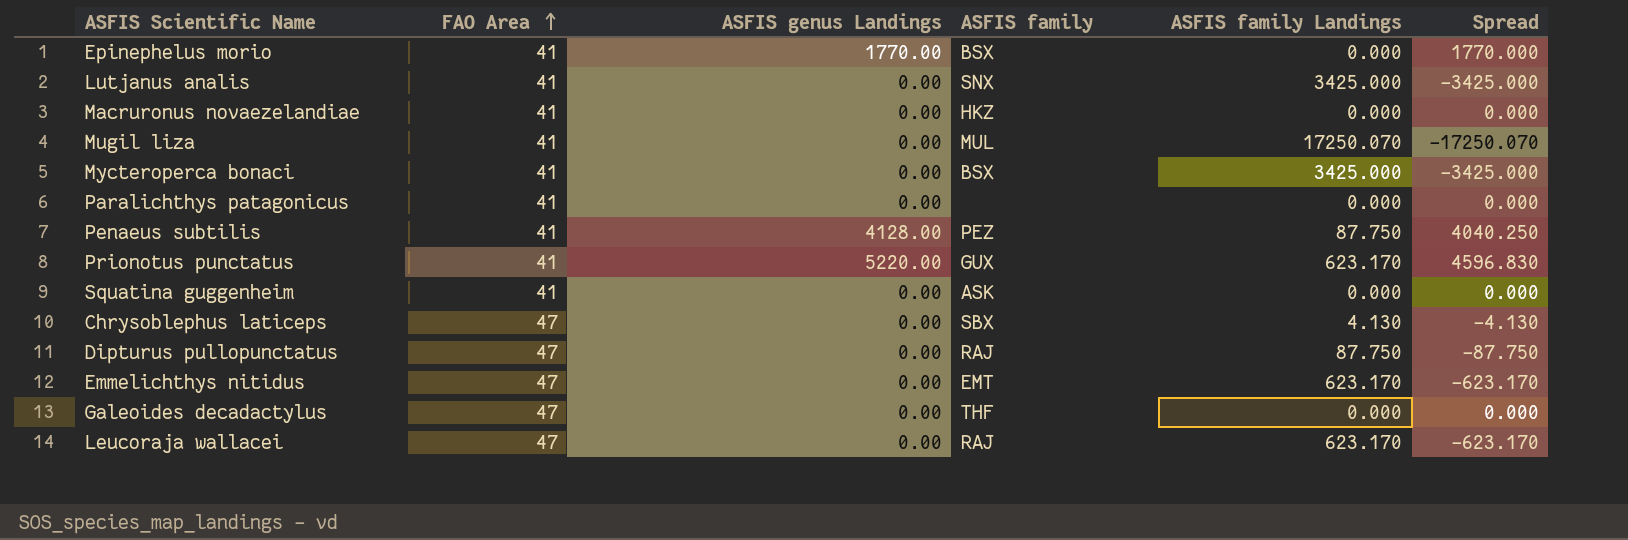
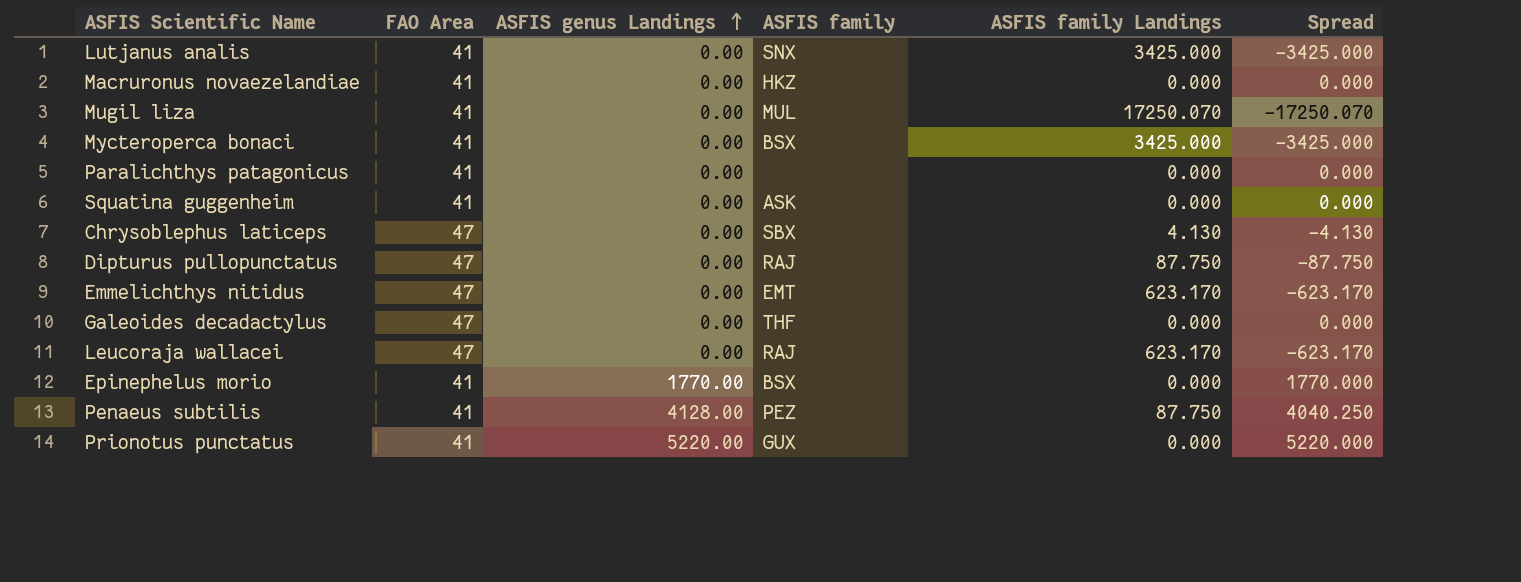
row order: FAO Area ascending -> ASFIS genus Landings ascending
Prionotus punctatus | ASFIS family Landings: 623.170 -> 0.000
Prionotus punctatus | Spread: 4596.830 -> 5220.000

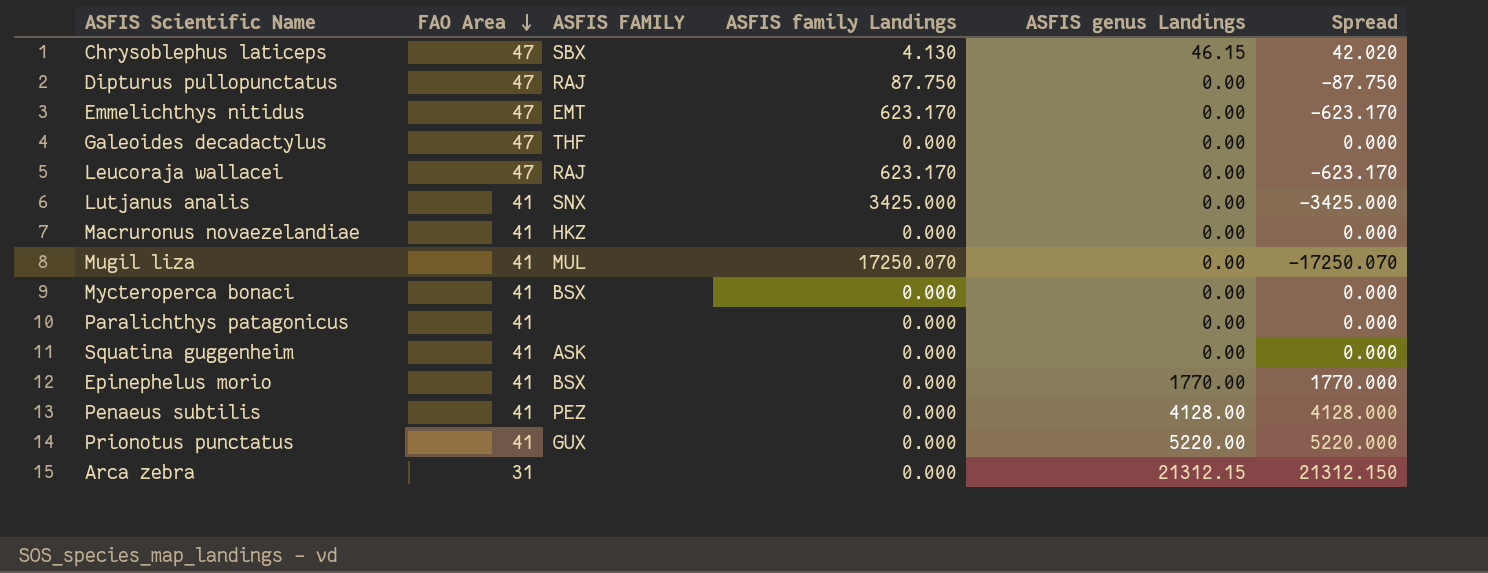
row order: ASFIS genus Landings ascending -> FAO Area descending
column name: ASFIS family -> ASFIS FAMILY
column ASFIS genus Landings | position: 3 -> 5
Chrysoblephus laticeps | ASFIS genus Landings: 0.00 -> 46.15
Chrysoblephus laticeps | Spread: -4.130 -> 42.020
Mycteroperca bonaci | ASFIS family Landings: 3425.000 -> 0.000
Mycteroperca bonaci | Spread: -3425.000 -> 0.000
Penaeus subtilis | ASFIS family Landings: 87.750 -> 0.000
Penaeus subtilis | Spread: 4040.250 -> 4128.000
row Arca zebra: none -> 31 | none | 0.000 | 21312.15 | 21312.150

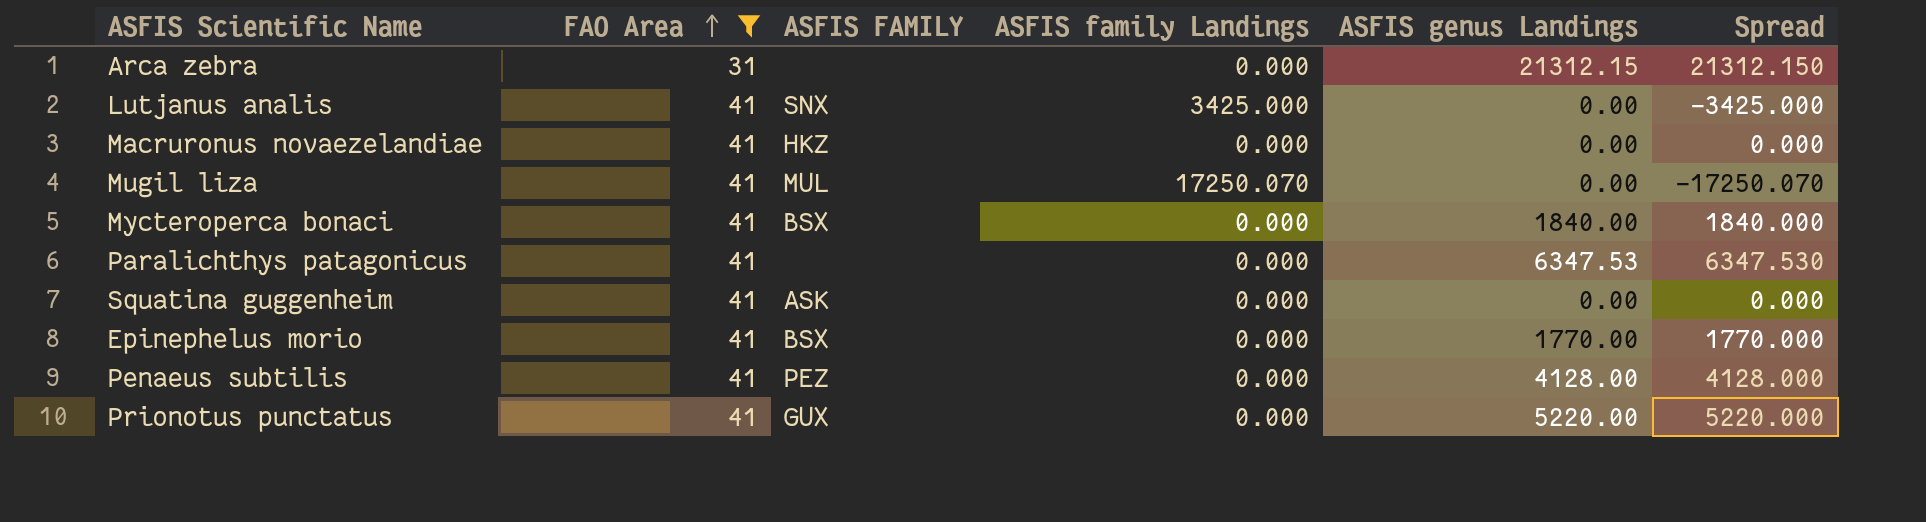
filter: none -> FAO Area != 47
row order: FAO Area descending -> FAO Area ascending
Mycteroperca bonaci | ASFIS genus Landings: 0.00 -> 1840.00
Mycteroperca bonaci | Spread: 0.000 -> 1840.000
Paralichthys patagonicus | ASFIS genus Landings: 0.00 -> 6347.53
Paralichthys patagonicus | Spread: 0.000 -> 6347.530

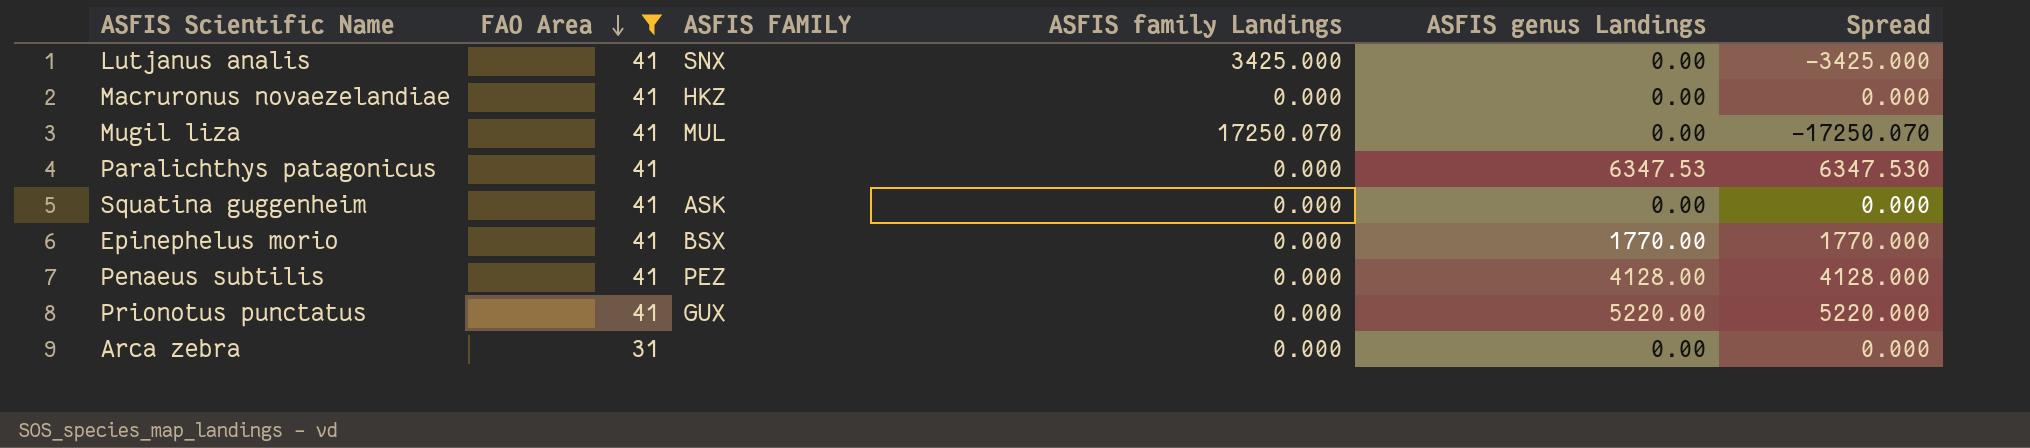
row order: FAO Area ascending -> FAO Area descending
row Mycteroperca bonaci: 41 | BSX | 0.000 | 1840.00 | 1840.000 -> none
Arca zebra | ASFIS genus Landings: 21312.15 -> 0.00
Arca zebra | Spread: 21312.150 -> 0.000

